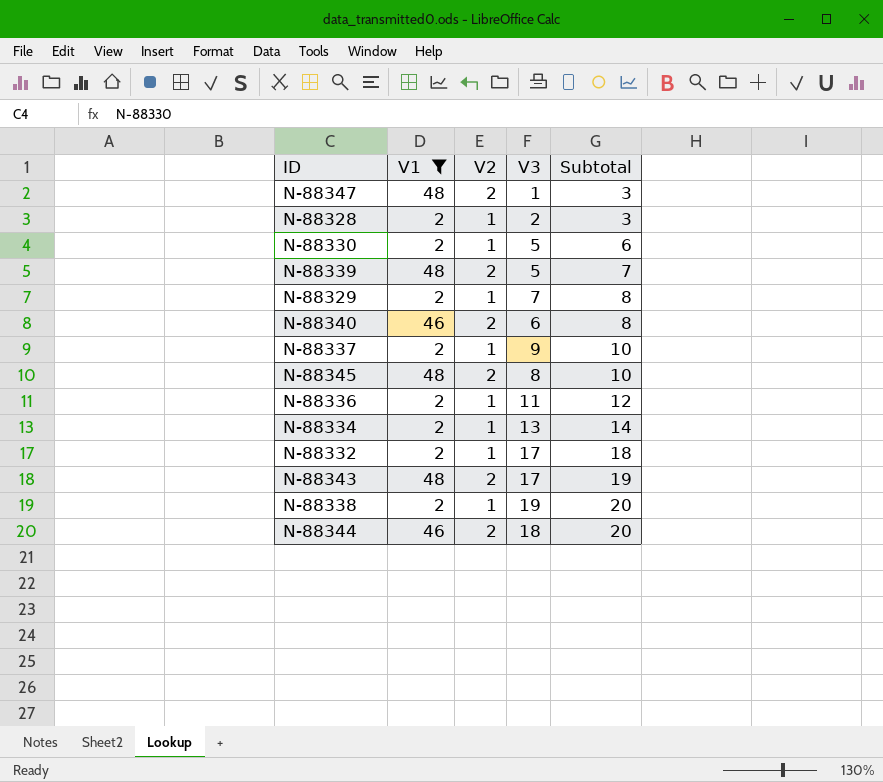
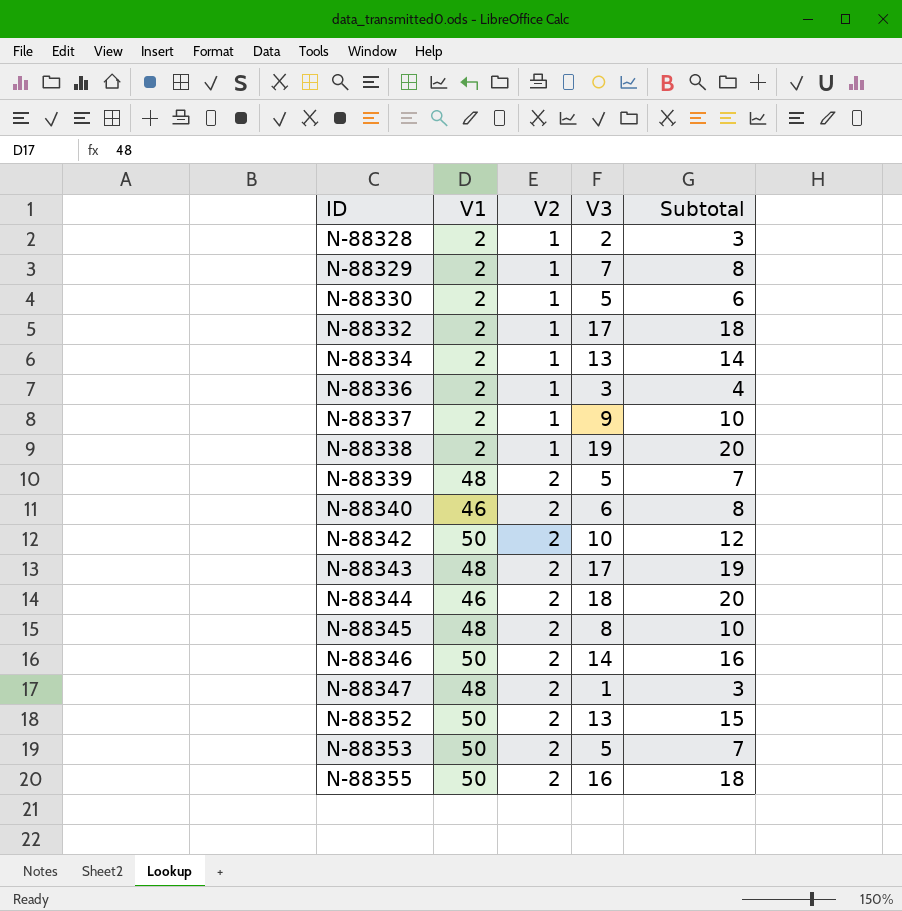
filter: V1 != 50 -> none
row order: Subtotal ascending -> ID ascending
N-88336 | V3: 11 -> 3
N-88336 | Subtotal: 12 -> 4

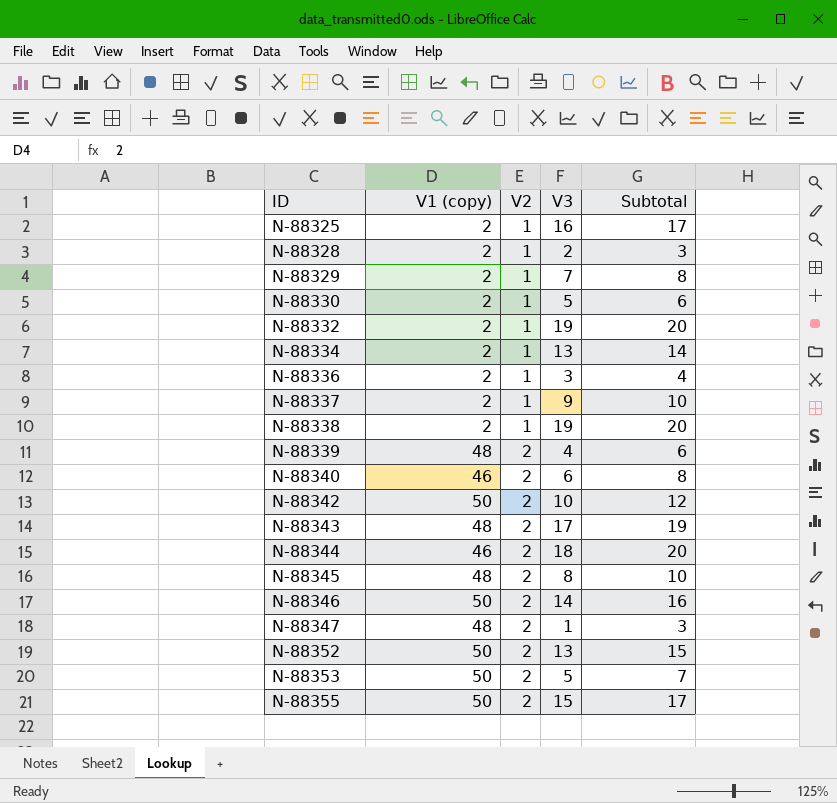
column name: V1 -> V1 (copy)
row N-88325: none -> 2 | 1 | 16 | 17
N-88332 | V3: 17 -> 19
N-88332 | Subtotal: 18 -> 20
N-88339 | V3: 5 -> 4
N-88339 | Subtotal: 7 -> 6
N-88355 | V3: 16 -> 15
N-88355 | Subtotal: 18 -> 17

